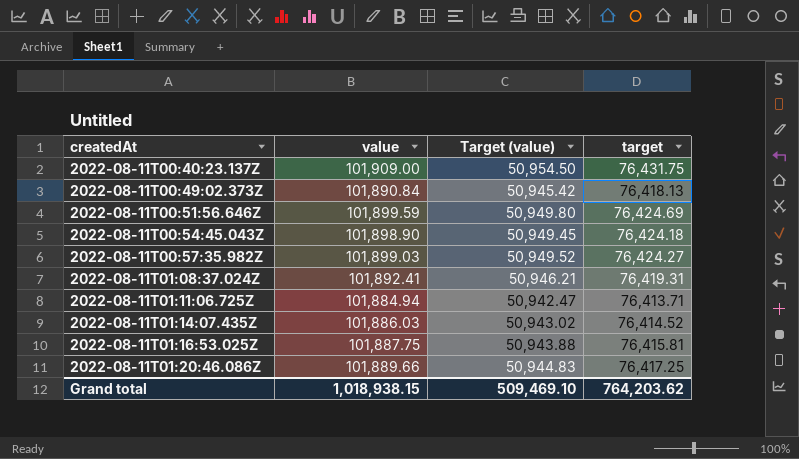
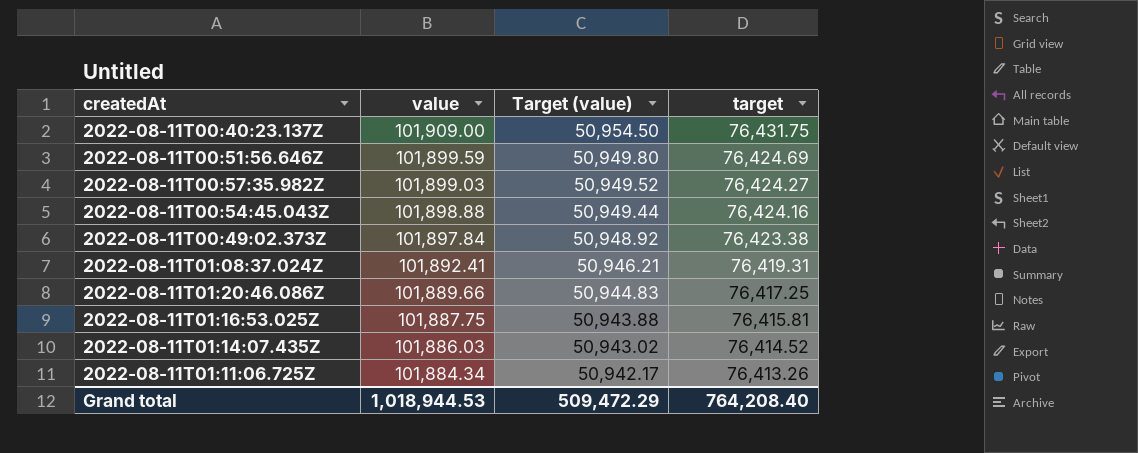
row order: createdAt ascending -> value descending
2022-08-11T00:54:45.043Z | value: 101,898.90 -> 101,898.88
2022-08-11T00:54:45.043Z | Target (value): 50,949.45 -> 50,949.44
2022-08-11T00:54:45.043Z | target: 76,424.18 -> 76,424.16
2022-08-11T00:49:02.373Z | value: 101,890.84 -> 101,897.84
2022-08-11T00:49:02.373Z | Target (value): 50,945.42 -> 50,948.92
2022-08-11T00:49:02.373Z | target: 76,418.13 -> 76,423.38
2022-08-11T01:11:06.725Z | value: 101,884.94 -> 101,884.34
2022-08-11T01:11:06.725Z | Target (value): 50,942.47 -> 50,942.17
2022-08-11T01:11:06.725Z | target: 76,413.71 -> 76,413.26
Grand total | value: 1,018,938.15 -> 1,018,944.53
Grand total | Target (value): 509,469.10 -> 509,472.29
Grand total | target: 764,203.62 -> 764,208.40

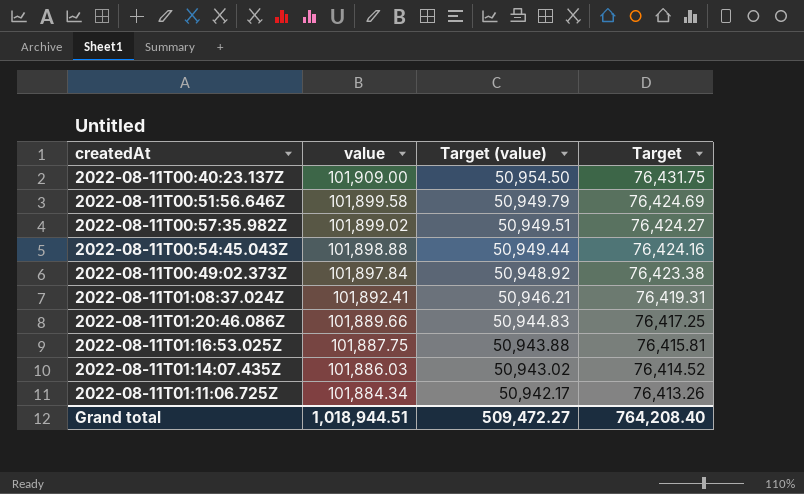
column name: target -> Target
2022-08-11T00:51:56.646Z | value: 101,899.59 -> 101,899.58
2022-08-11T00:51:56.646Z | Target (value): 50,949.80 -> 50,949.79
2022-08-11T00:57:35.982Z | value: 101,899.03 -> 101,899.02
2022-08-11T00:57:35.982Z | Target (value): 50,949.52 -> 50,949.51
Grand total | value: 1,018,944.53 -> 1,018,944.51
Grand total | Target (value): 509,472.29 -> 509,472.27

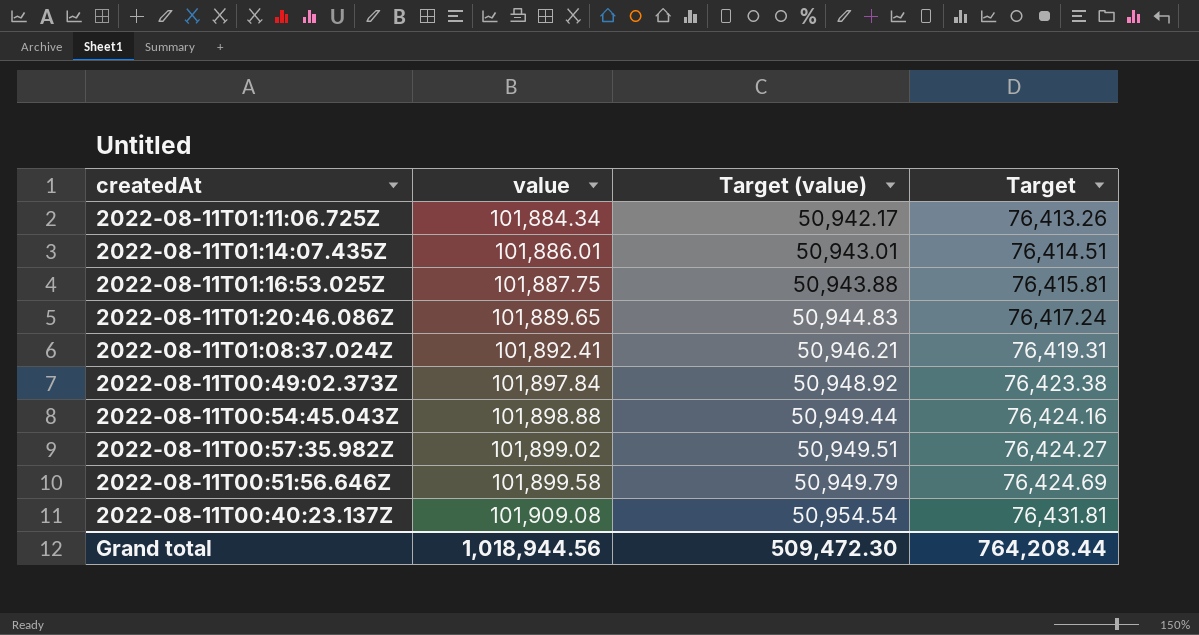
row order: value descending -> value ascending
2022-08-11T01:14:07.435Z | value: 101,886.03 -> 101,886.01
2022-08-11T01:14:07.435Z | Target (value): 50,943.02 -> 50,943.01
2022-08-11T01:14:07.435Z | Target: 76,414.52 -> 76,414.51
2022-08-11T01:20:46.086Z | value: 101,889.66 -> 101,889.65
2022-08-11T01:20:46.086Z | Target: 76,417.25 -> 76,417.24
2022-08-11T00:40:23.137Z | value: 101,909.00 -> 101,909.08
2022-08-11T00:40:23.137Z | Target (value): 50,954.50 -> 50,954.54
2022-08-11T00:40:23.137Z | Target: 76,431.75 -> 76,431.81
Grand total | value: 1,018,944.51 -> 1,018,944.56
Grand total | Target (value): 509,472.27 -> 509,472.30
Grand total | Target: 764,208.40 -> 764,208.44

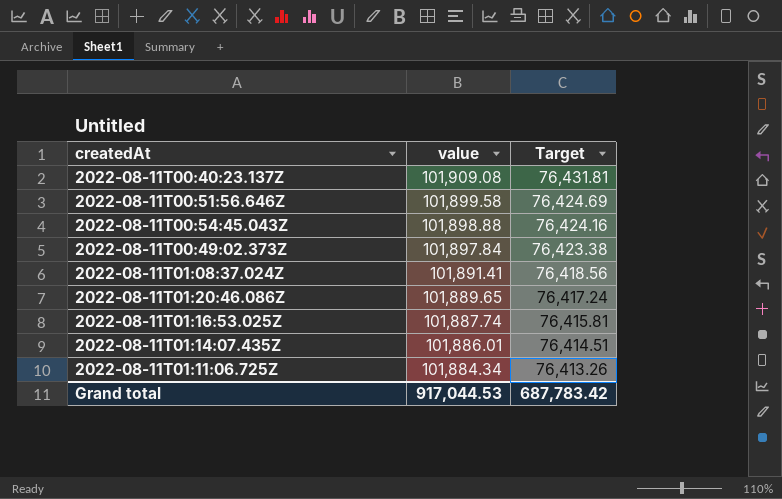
row order: value ascending -> value descending
column Target (value) | formula: [value] * 0.5 -> none
row 2022-08-11T00:57:35.982Z: 101,899.02 | 50,949.51 | 76,424.27 -> none
2022-08-11T01:08:37.024Z | value: 101,892.41 -> 101,891.41
2022-08-11T01:08:37.024Z | Target: 76,419.31 -> 76,418.56
2022-08-11T01:16:53.025Z | value: 101,887.75 -> 101,887.74
Grand total | value: 1,018,944.56 -> 917,044.53
Grand total | Target: 764,208.44 -> 687,783.42

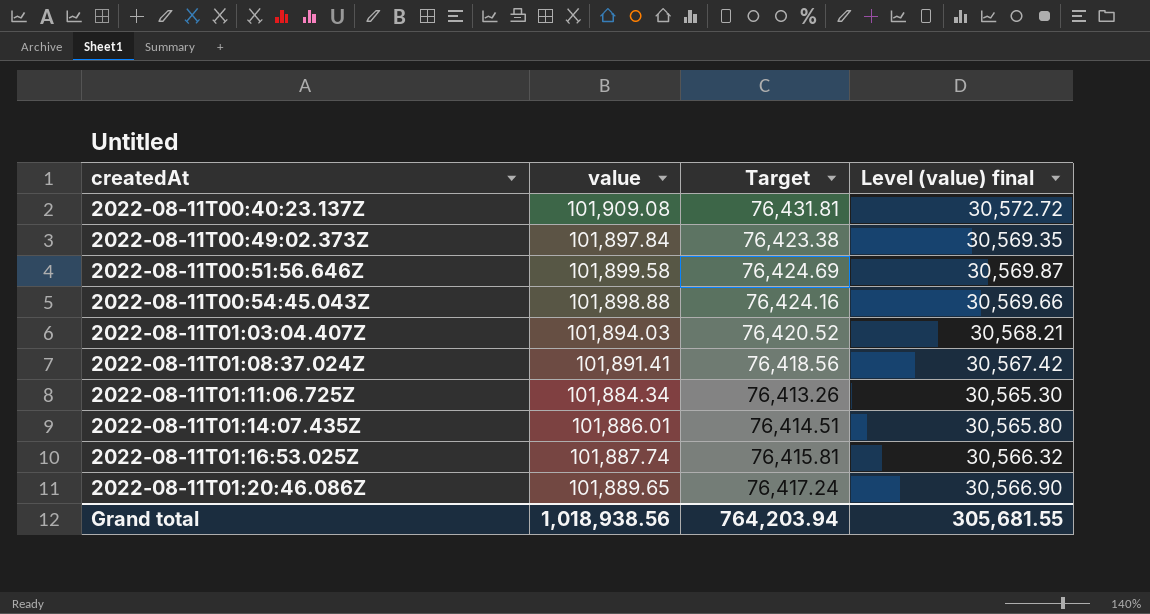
row order: value descending -> createdAt ascending
column Level (value) final | formula: none -> [value] * 0.3
row 2022-08-11T01:03:04.407Z: none -> 101,894.03 | 76,420.52 | 30,568.21
Grand total | value: 917,044.53 -> 1,018,938.56
Grand total | Target: 687,783.42 -> 764,203.94

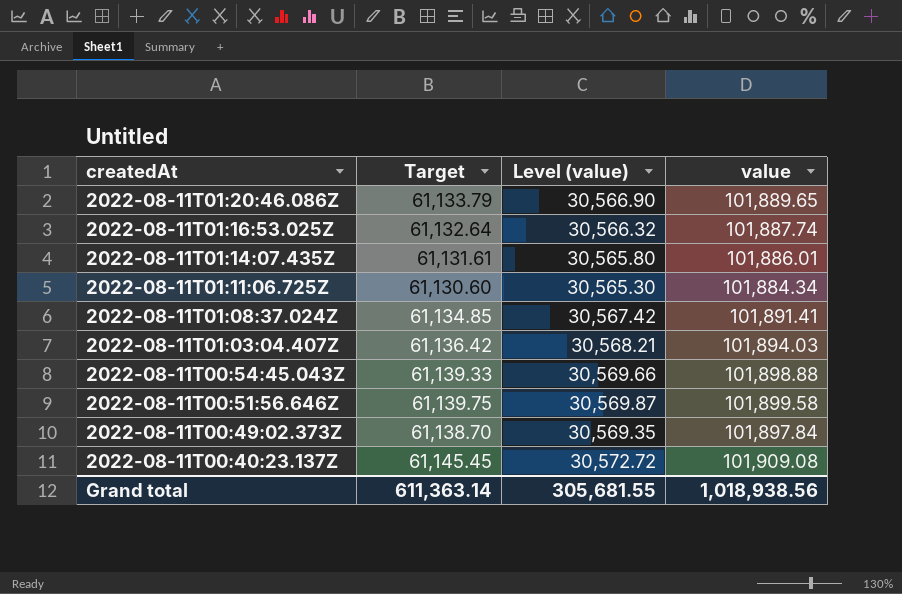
row order: createdAt ascending -> createdAt descending
column Target | formula: [value] * 0.75 -> [value] * 0.6
column name: Level (value) final -> Level (value)
column value | position: 2 -> 4
Grand total | Target: 764,203.94 -> 611,363.14

